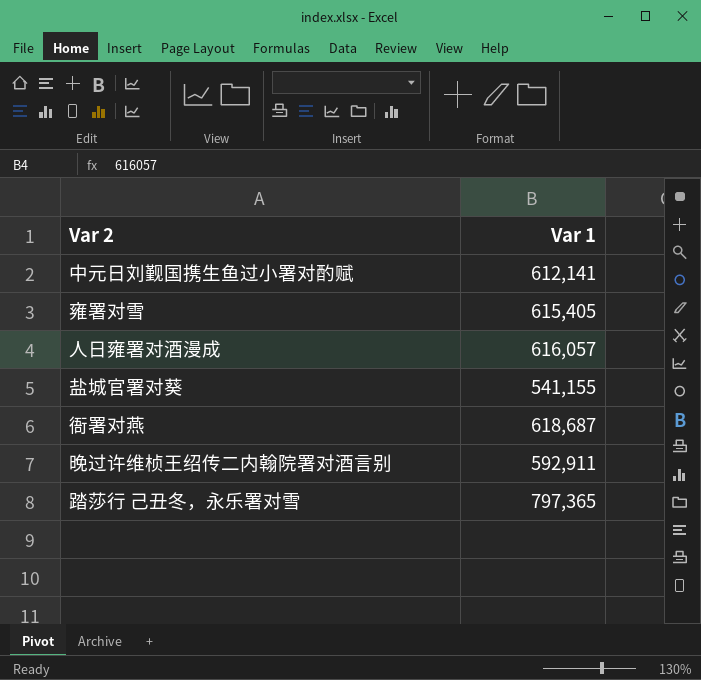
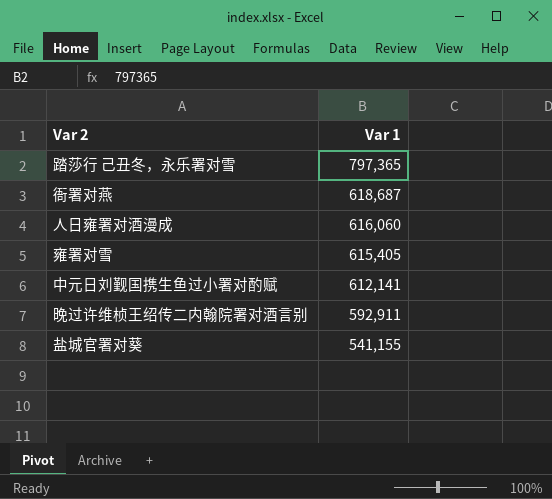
row order: none -> Var 1 descending
人日雍署对酒漫成 | Var 1: 616,057 -> 616,060

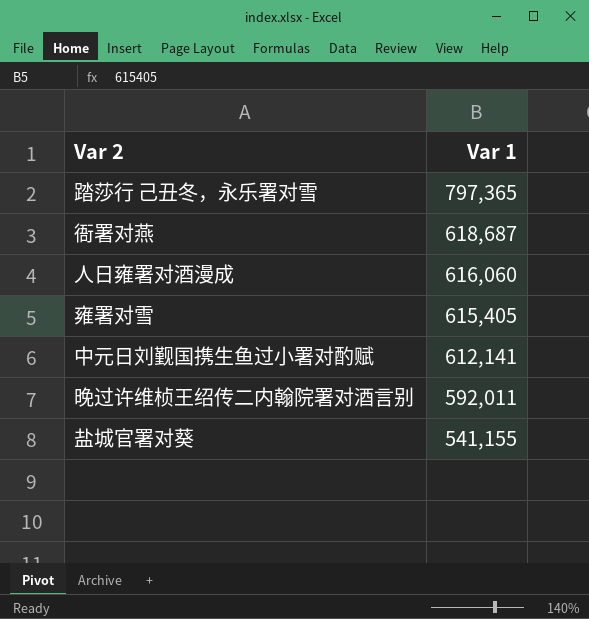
晚过许维桢王绍传二内翰院署对酒言别 | Var 1: 592,911 -> 592,011

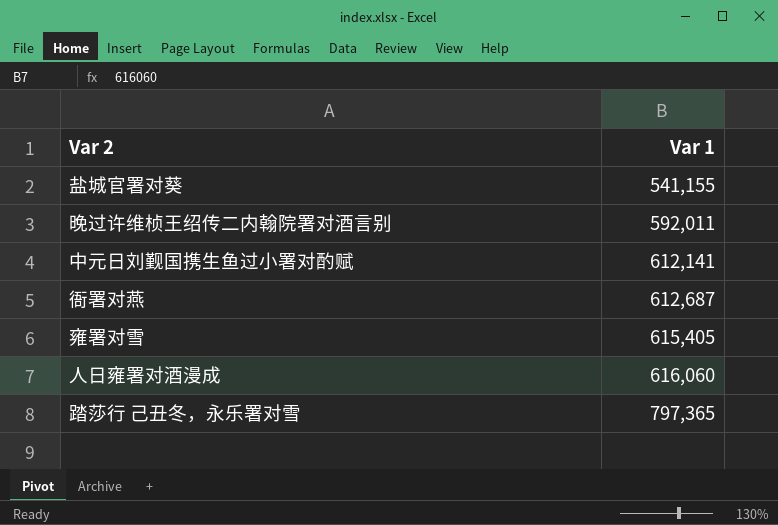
row order: Var 1 descending -> Var 1 ascending
衙署对燕 | Var 1: 618,687 -> 612,687

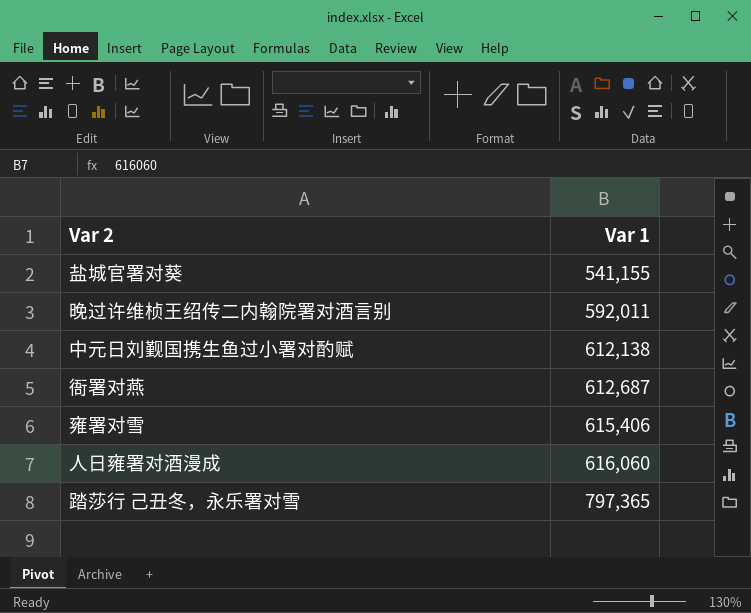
中元日刘觐国携生鱼过小署对酌赋 | Var 1: 612,141 -> 612,138
雍署对雪 | Var 1: 615,405 -> 615,406

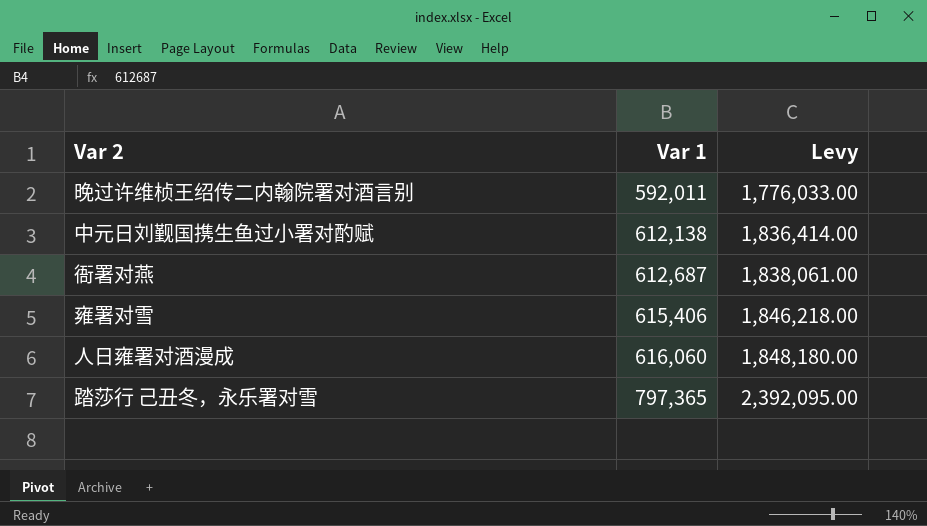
column Levy | formula: none -> [Var 1] * 3
row 盐城官署对葵: 541,155 -> none

